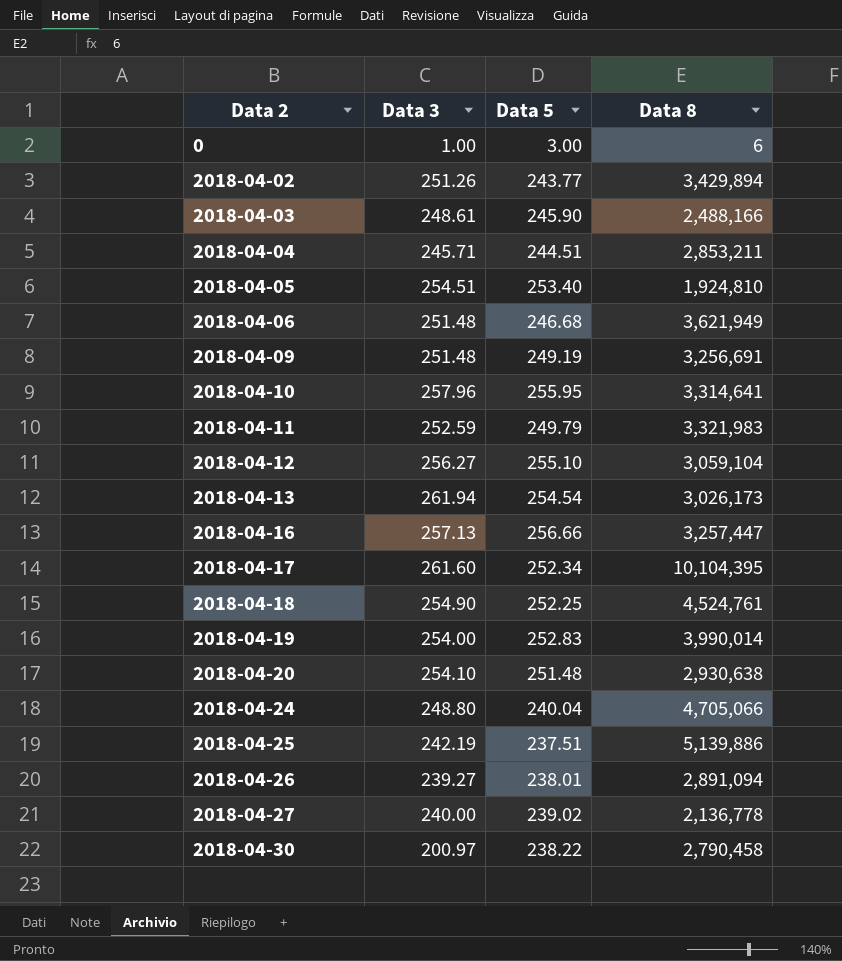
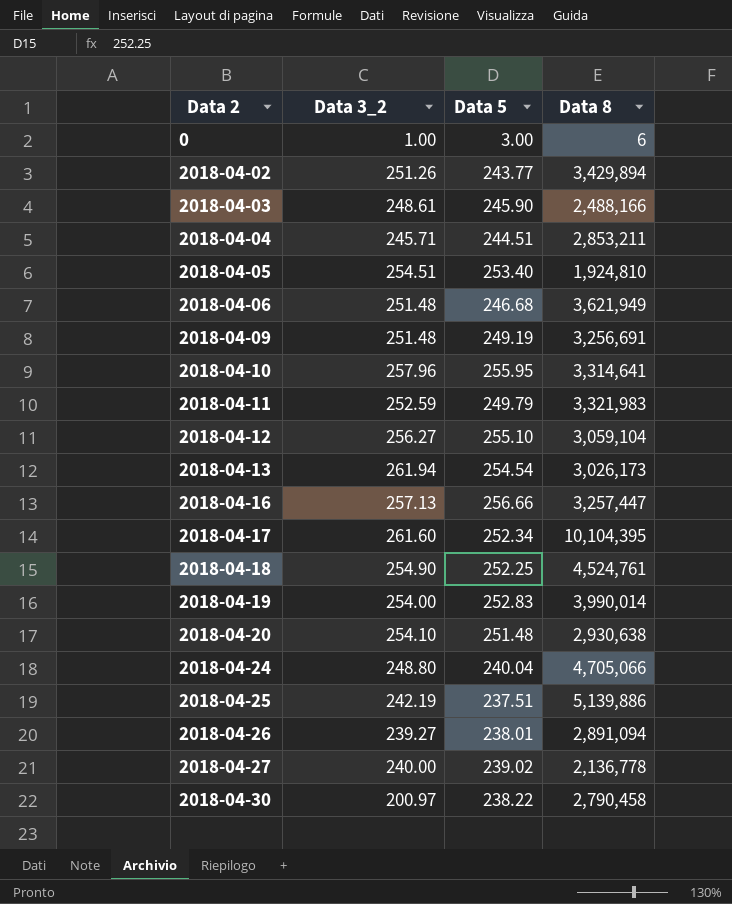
column name: Data 3 -> Data 3_2

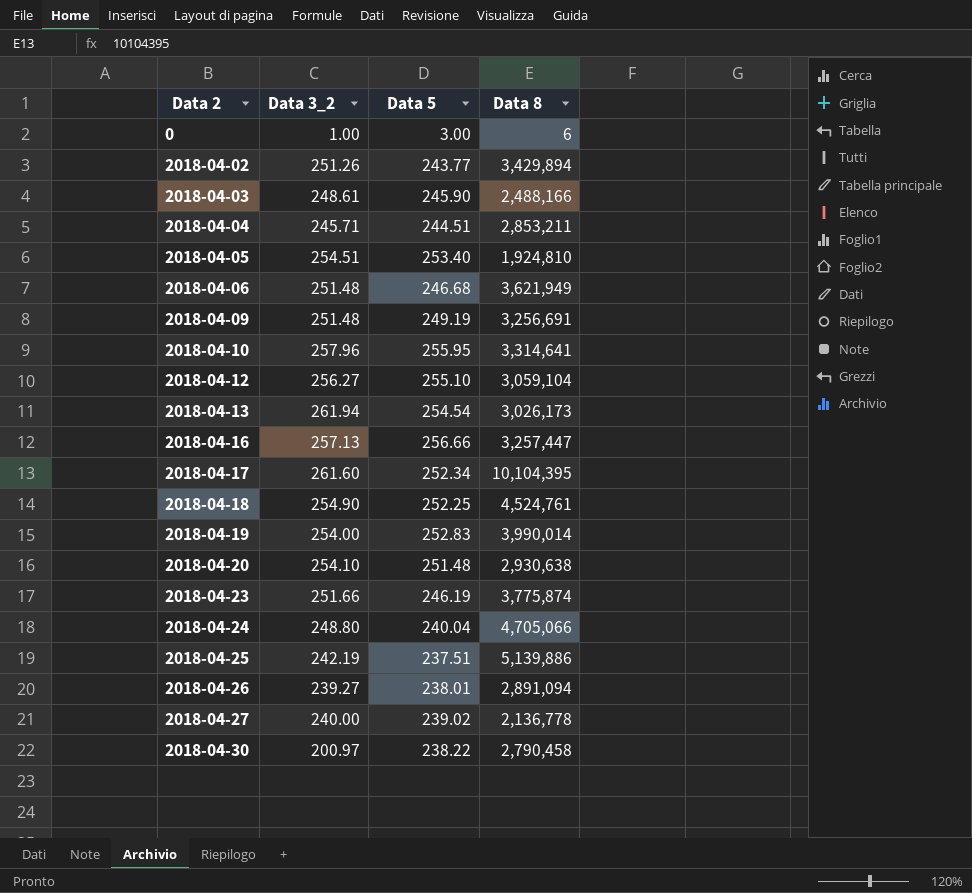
row 2018-04-11: 252.59 | 249.79 | 3,321,983 -> none
row 2018-04-23: none -> 251.66 | 246.19 | 3,775,874

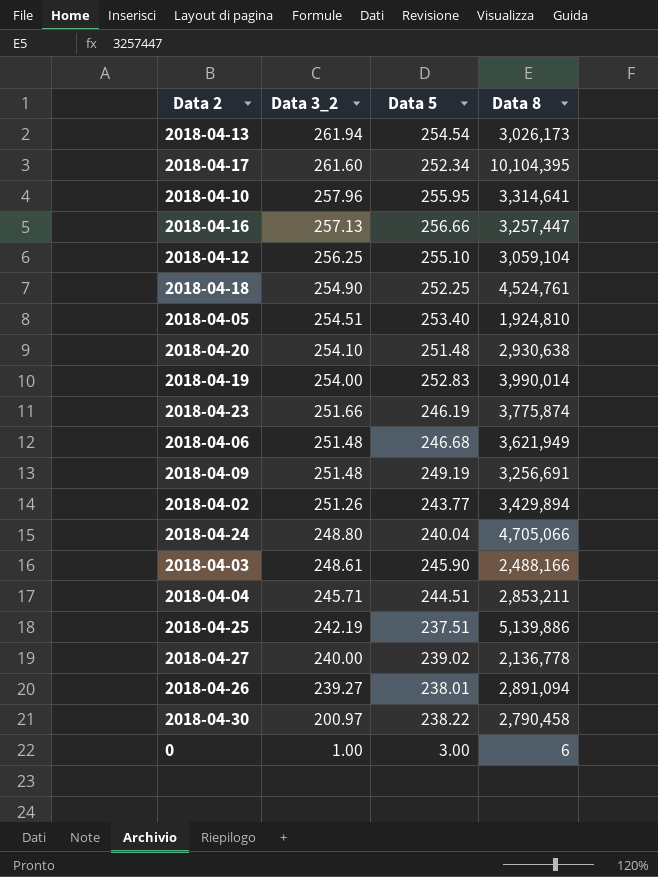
row order: Data 2 ascending -> Data 3_2 descending
2018-04-12 | Data 3_2: 256.27 -> 256.25

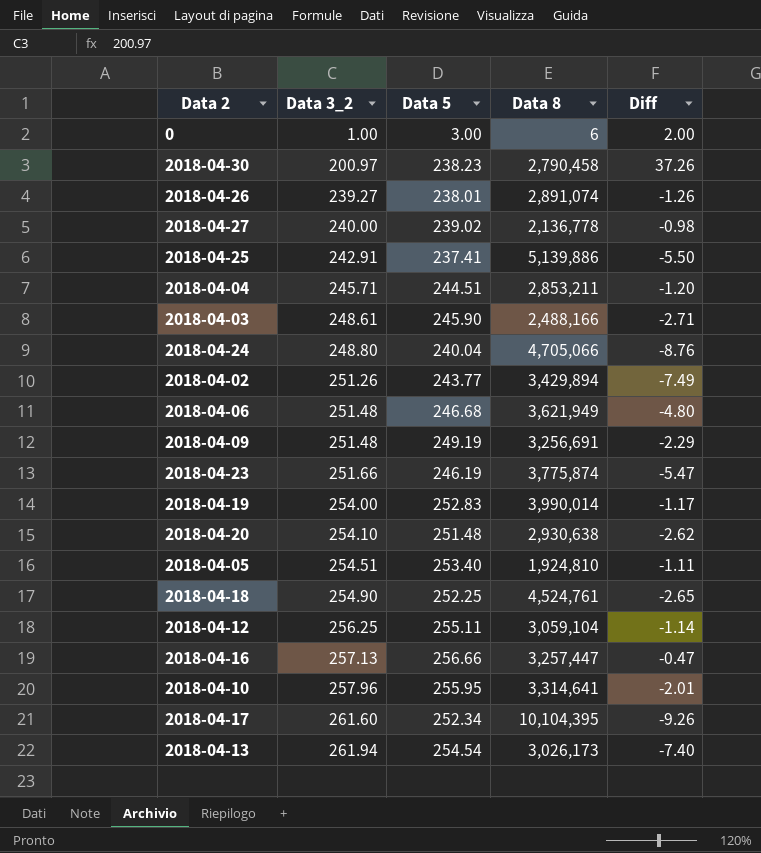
row order: Data 3_2 descending -> Data 3_2 ascending
column Diff | formula: none -> [Data 5] - [Data 3_2]
2018-04-30 | Data 5: 238.22 -> 238.23
2018-04-26 | Data 8: 2,891,094 -> 2,891,074
2018-04-25 | Data 3_2: 242.19 -> 242.91
2018-04-25 | Data 5: 237.51 -> 237.41
2018-04-12 | Data 5: 255.10 -> 255.11

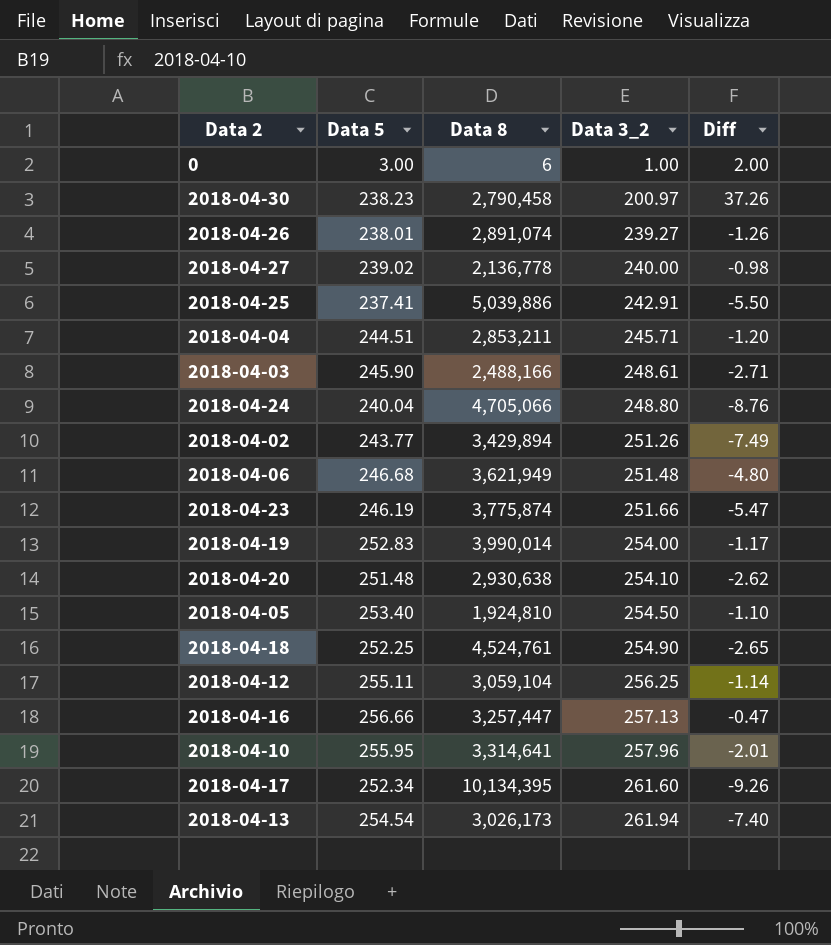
column Data 3_2 | position: 2 -> 4
row 2018-04-09: 251.48 | 249.19 | 3,256,691 | -2.29 -> none
2018-04-25 | Data 8: 5,139,886 -> 5,039,886
2018-04-05 | Data 3_2: 254.51 -> 254.50
2018-04-05 | Diff: -1.11 -> -1.10
2018-04-17 | Data 8: 10,104,395 -> 10,134,395

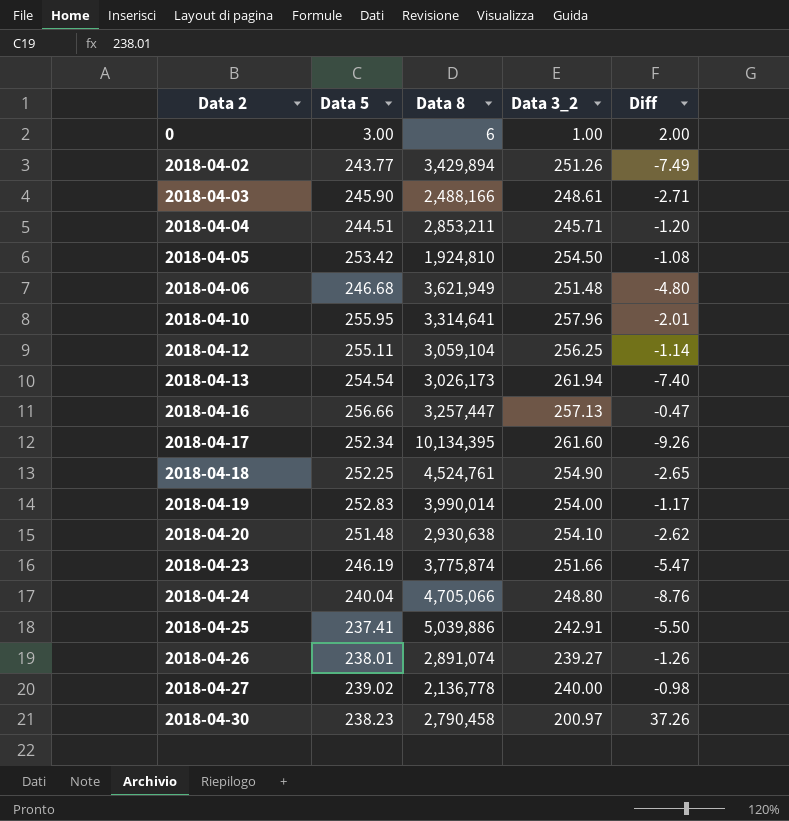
row order: Data 3_2 ascending -> Data 2 ascending
2018-04-05 | Data 5: 253.40 -> 253.42
2018-04-05 | Diff: -1.10 -> -1.08

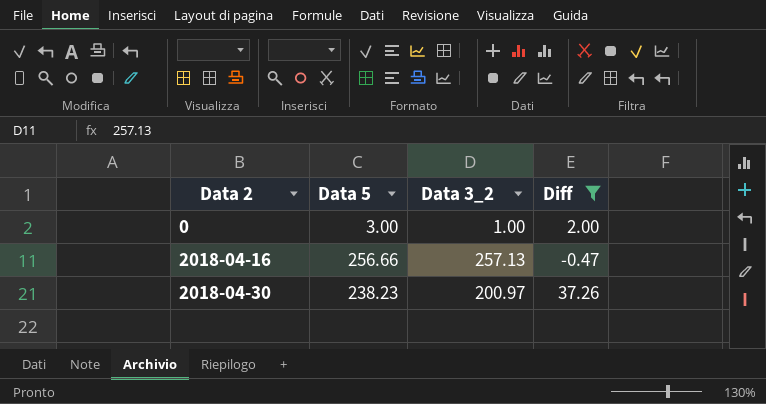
filter: none -> Diff >= -0.47
column Data 8 | position: 3 -> none

